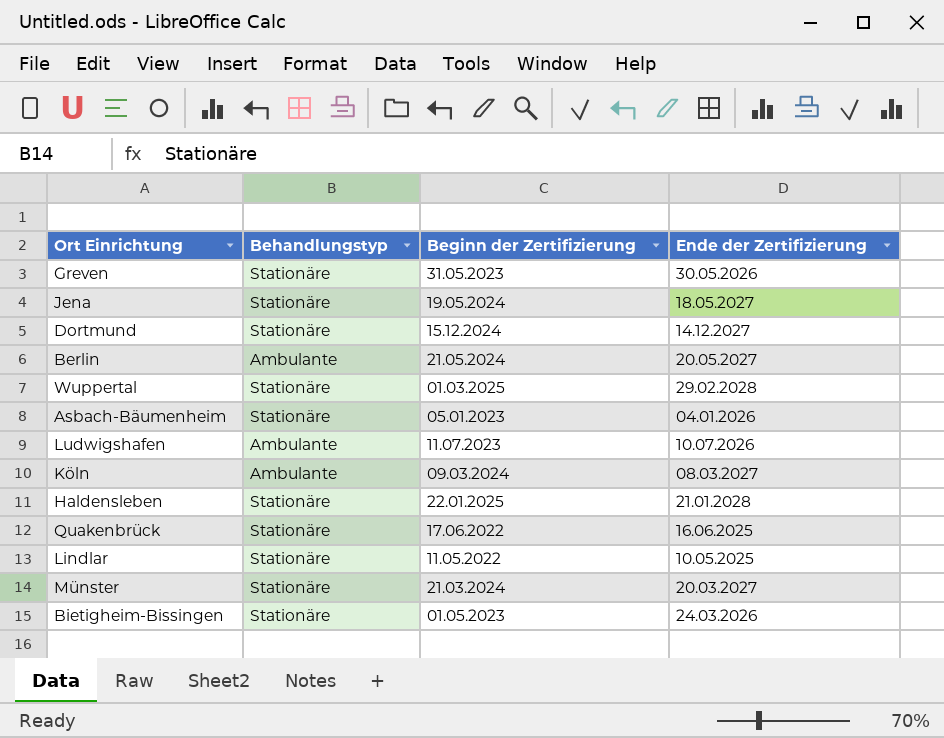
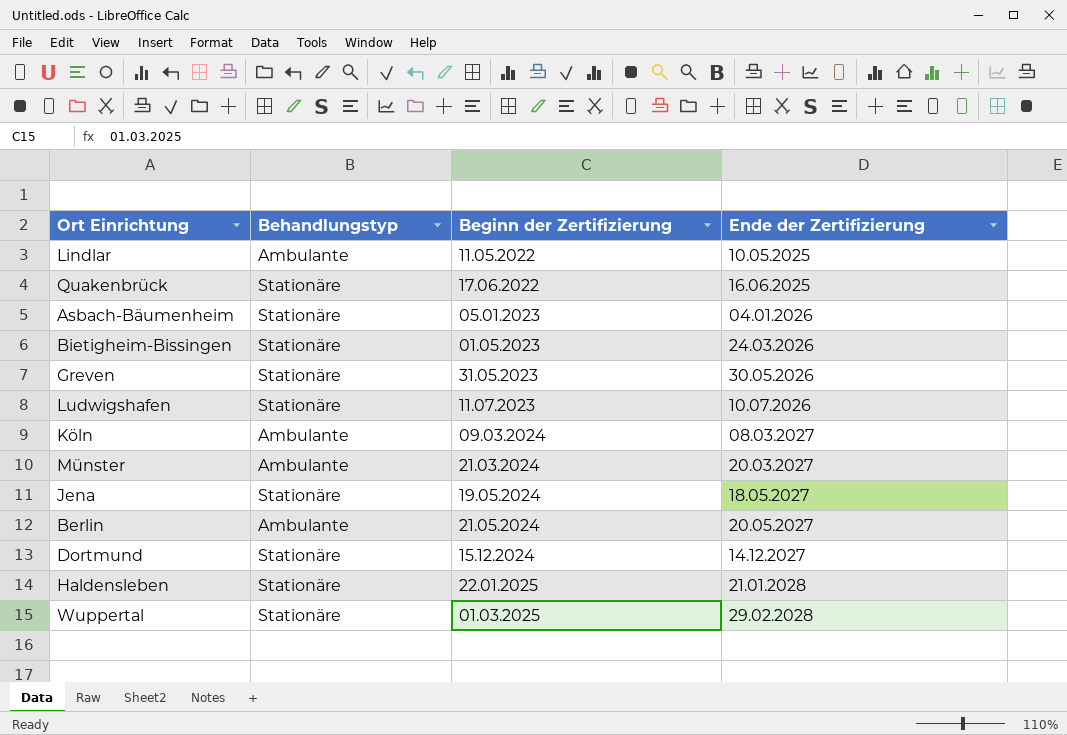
row order: none -> Beginn der Zertifizierung ascending
Lindlar | Behandlungstyp: Stationäre -> Ambulante
Ludwigshafen | Behandlungstyp: Ambulante -> Stationäre
Münster | Behandlungstyp: Stationäre -> Ambulante

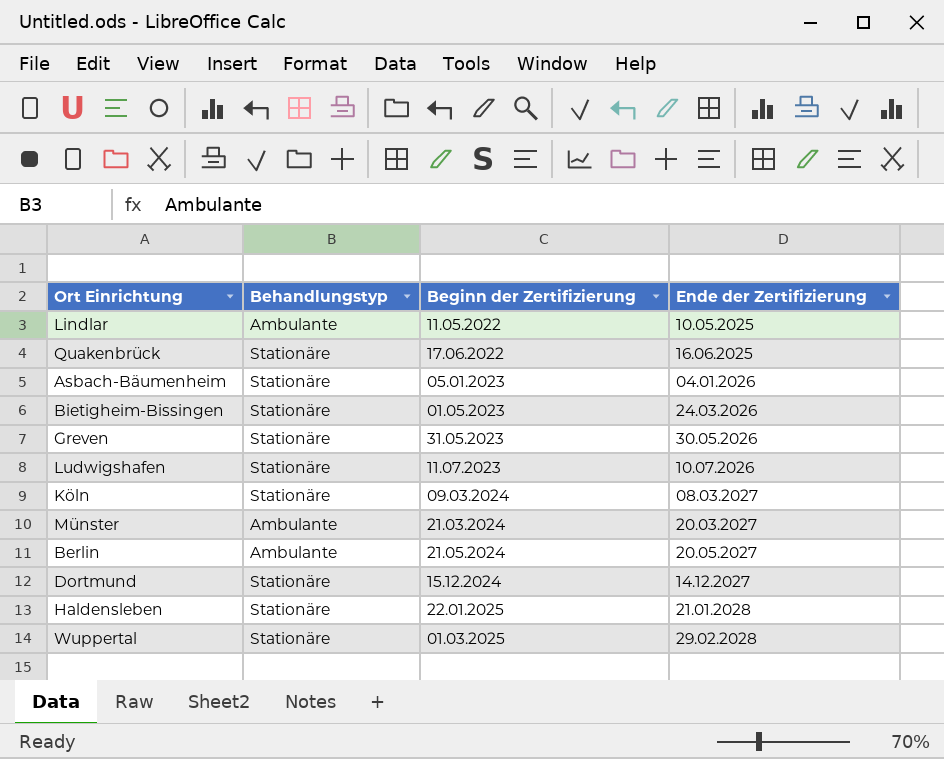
row Jena: Stationäre | 19.05.2024 | 18.05.2027 -> none
Köln | Behandlungstyp: Ambulante -> Stationäre

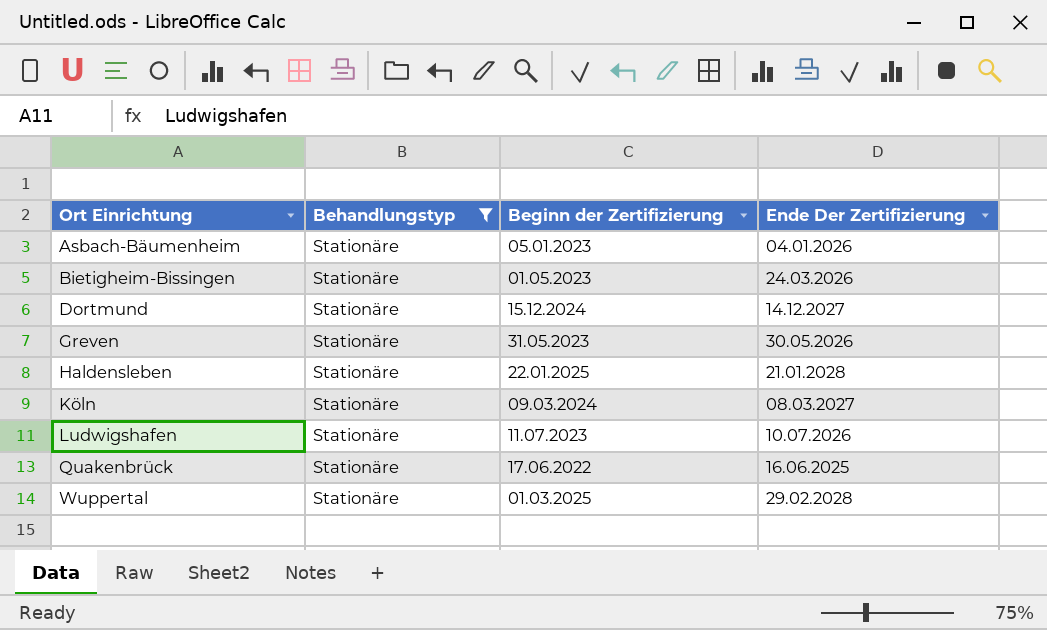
filter: none -> Behandlungstyp = Stationäre
row order: Beginn der Zertifizierung ascending -> Ort Einrichtung ascending
column name: Ende der Zertifizierung -> Ende Der Zertifizierung

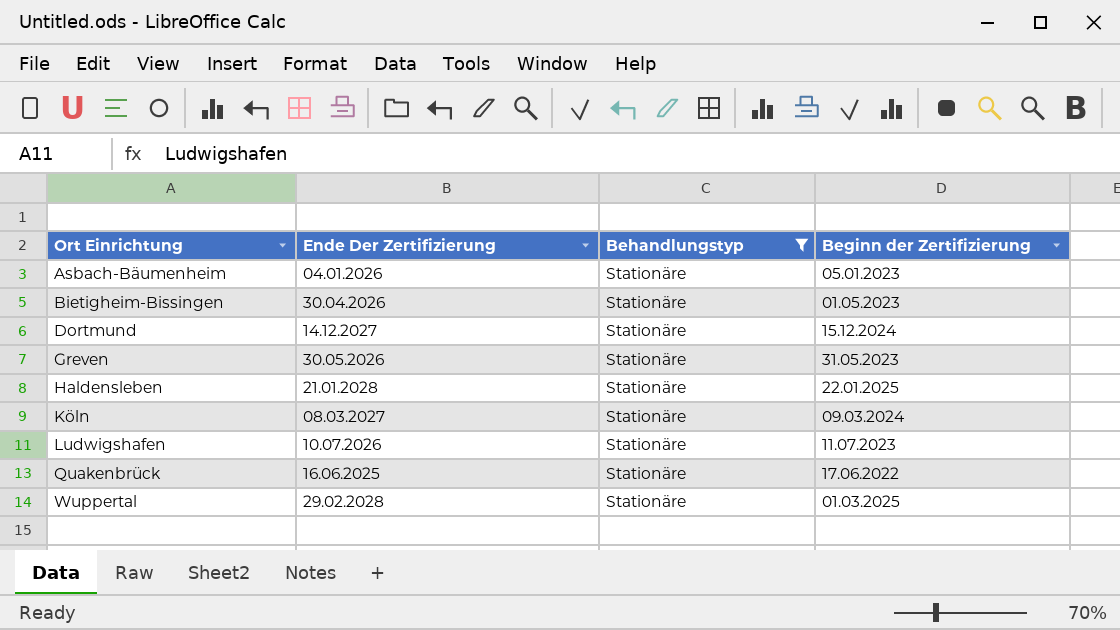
column Ende Der Zertifizierung | position: 4 -> 2
Bietigheim-Bissingen | Ende Der Zertifizierung: 24.03.2026 -> 30.04.2026

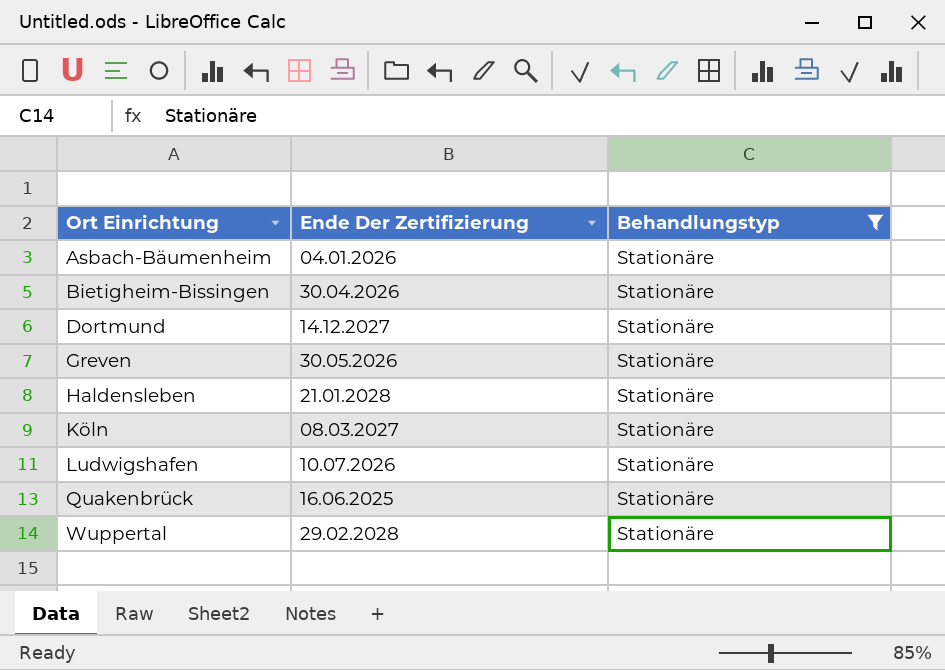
column Beginn der Zertifizierung | position: 4 -> none

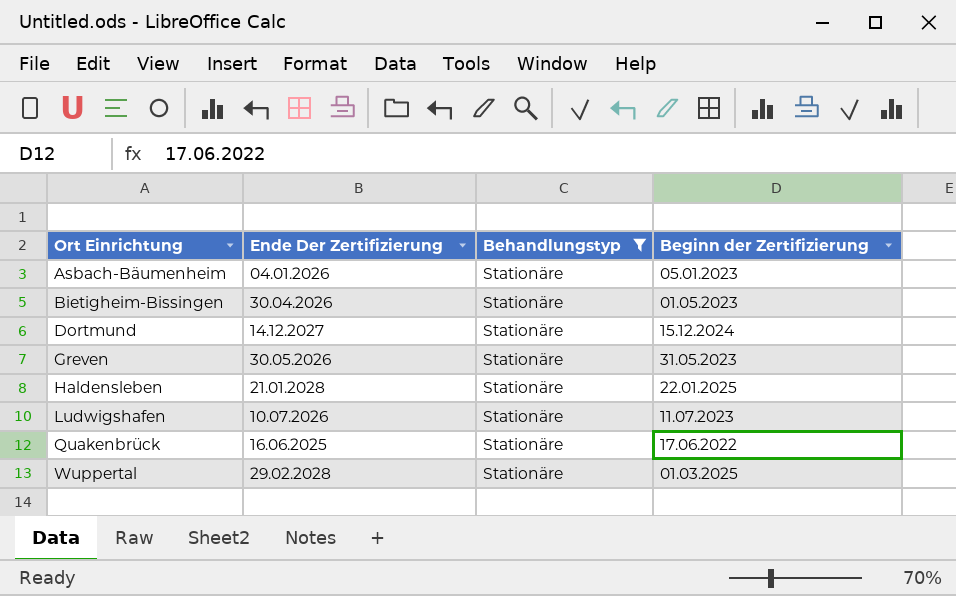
column Beginn der Zertifizierung | position: none -> 4
row Köln: 08.03.2027 | Stationäre -> none

